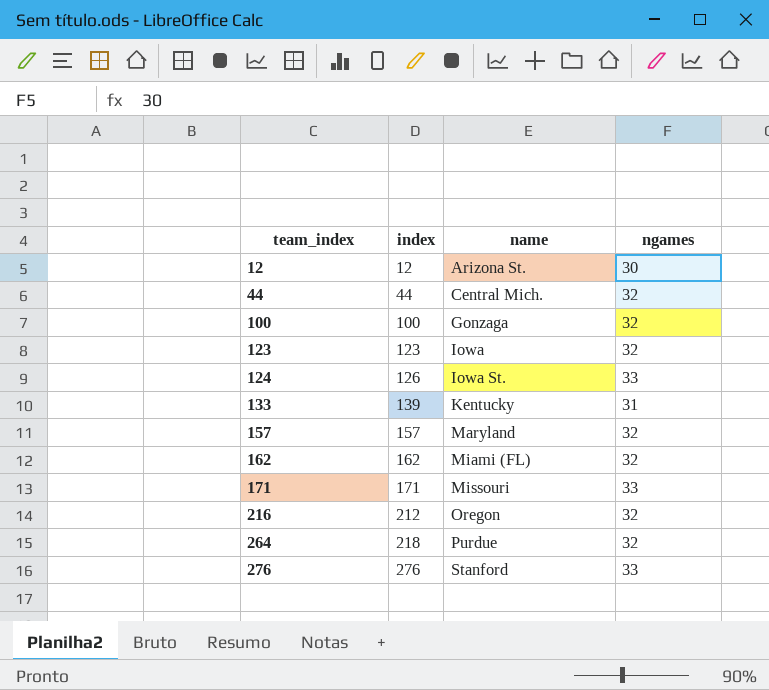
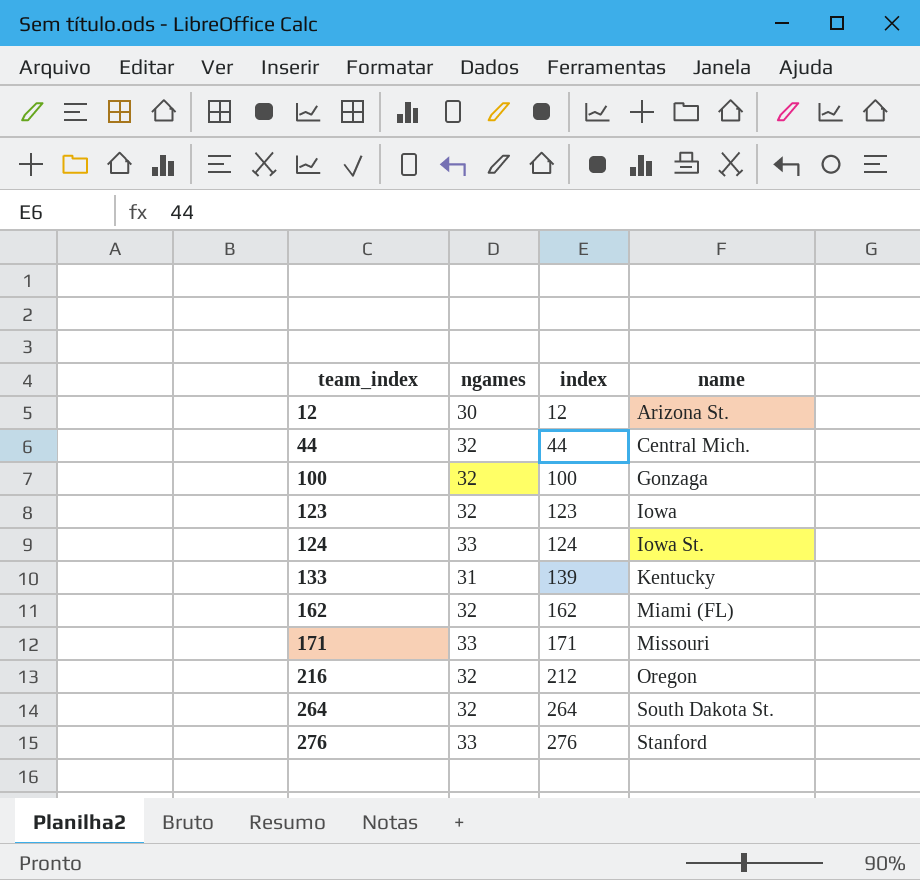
column ngames | position: 4 -> 2
row 157: 157 | Maryland | 32 -> none
124 | index: 126 -> 124
264 | index: 218 -> 264
264 | name: Purdue -> South Dakota St.

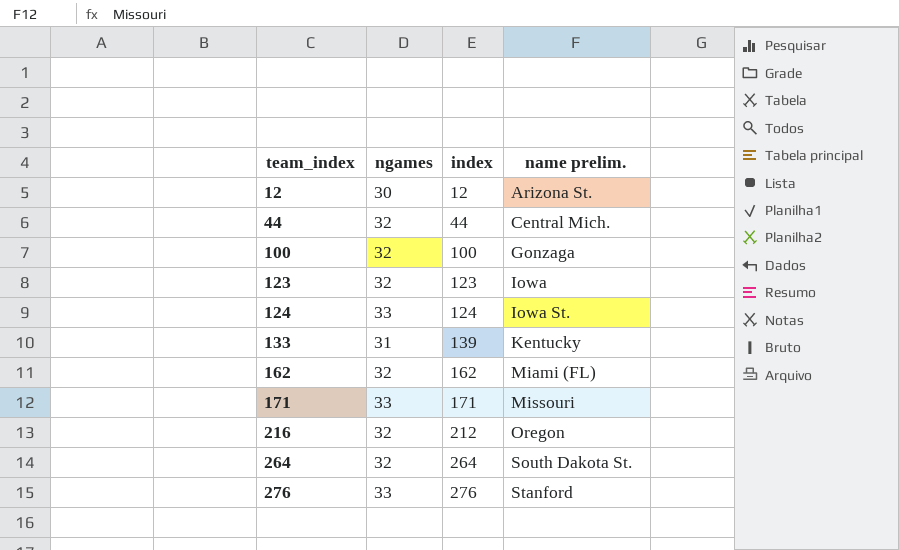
column name: name -> name prelim.

